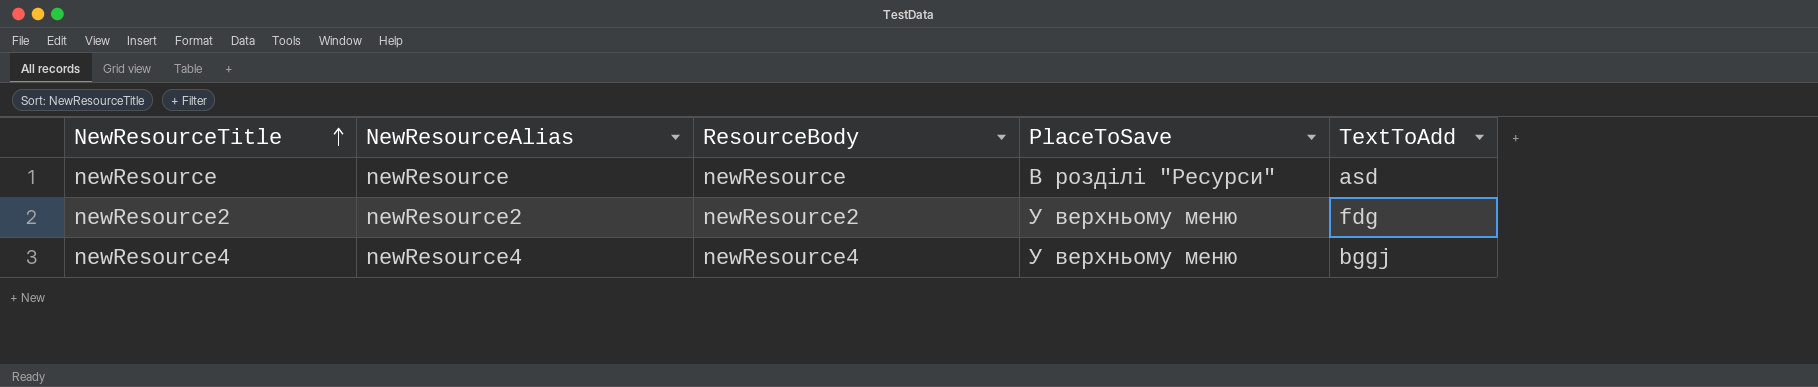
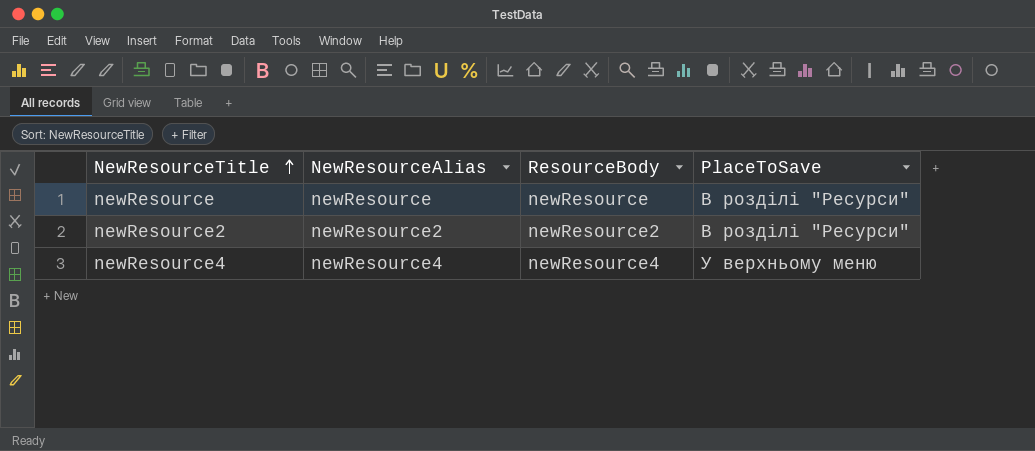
column TextToAdd | position: 5 -> none
newResource2 | PlaceToSave: У верхньому меню -> В розділі "Ресурси"

